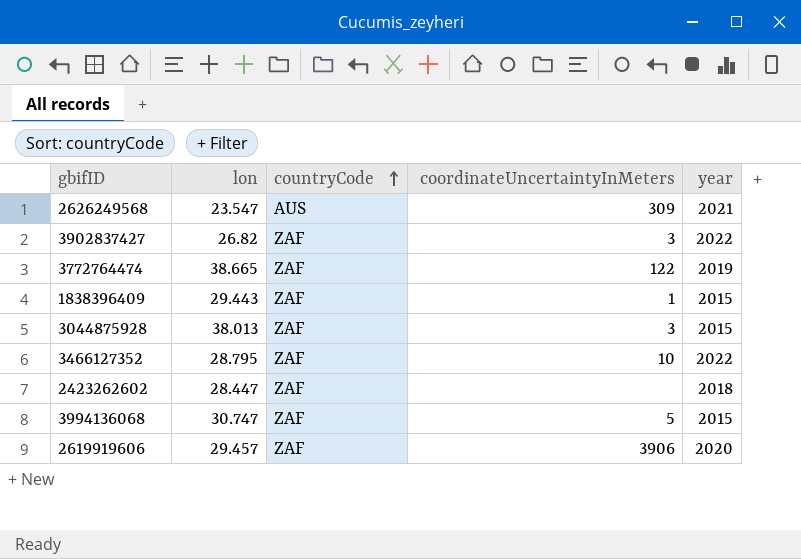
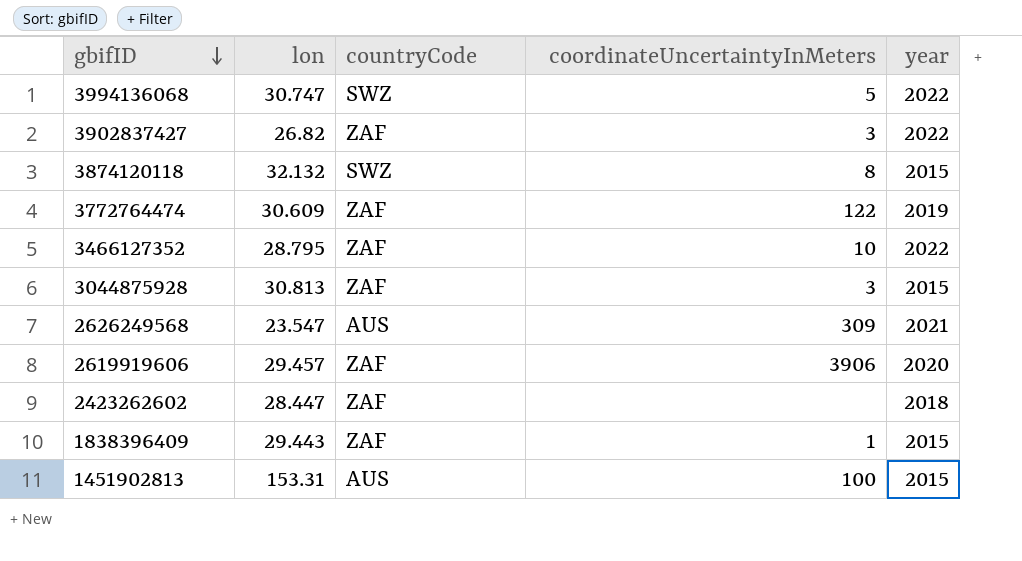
row order: countryCode ascending -> gbifID descending
3994136068 | countryCode: ZAF -> SWZ
3994136068 | year: 2015 -> 2022
row 3874120118: none -> 32.132 | SWZ | 8 | 2015
3772764474 | lon: 38.665 -> 30.609
3044875928 | lon: 38.013 -> 30.813
row 1451902813: none -> 153.31 | AUS | 100 | 2015

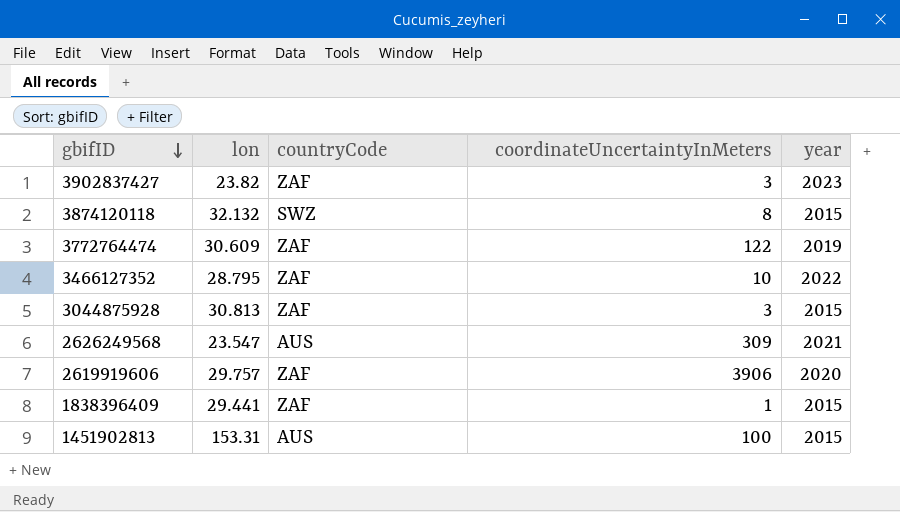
row 3994136068: 30.747 | SWZ | 5 | 2022 -> none
row 2423262602: 28.447 | ZAF | none | 2018 -> none
3902837427 | lon: 26.82 -> 23.82
3902837427 | year: 2022 -> 2023
2619919606 | lon: 29.457 -> 29.757
1838396409 | lon: 29.443 -> 29.441

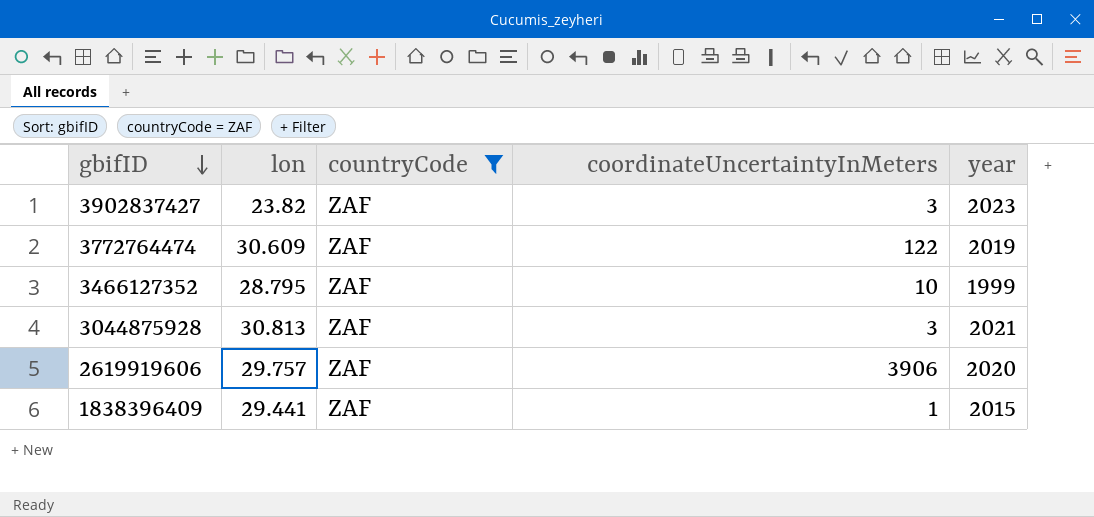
filter: none -> countryCode = ZAF
3466127352 | year: 2022 -> 1999
3044875928 | year: 2015 -> 2021

